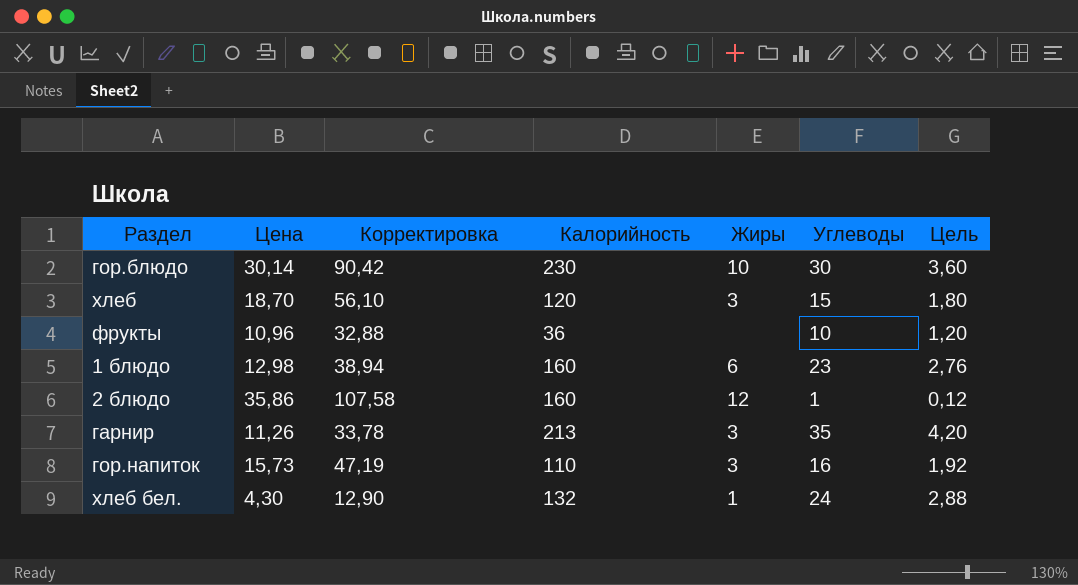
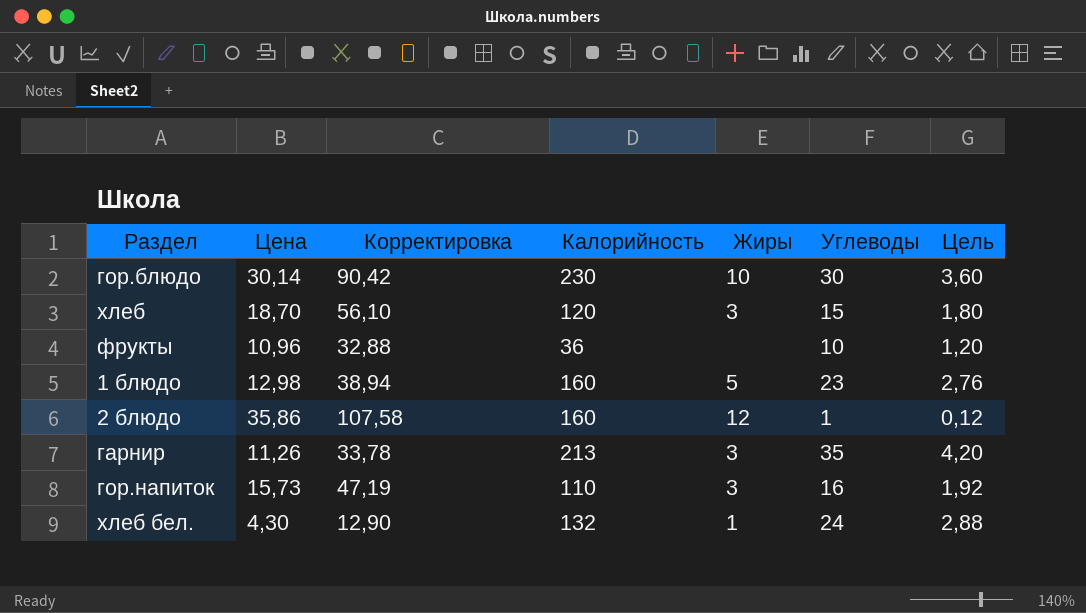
1 блюдо | Жиры: 6 -> 5

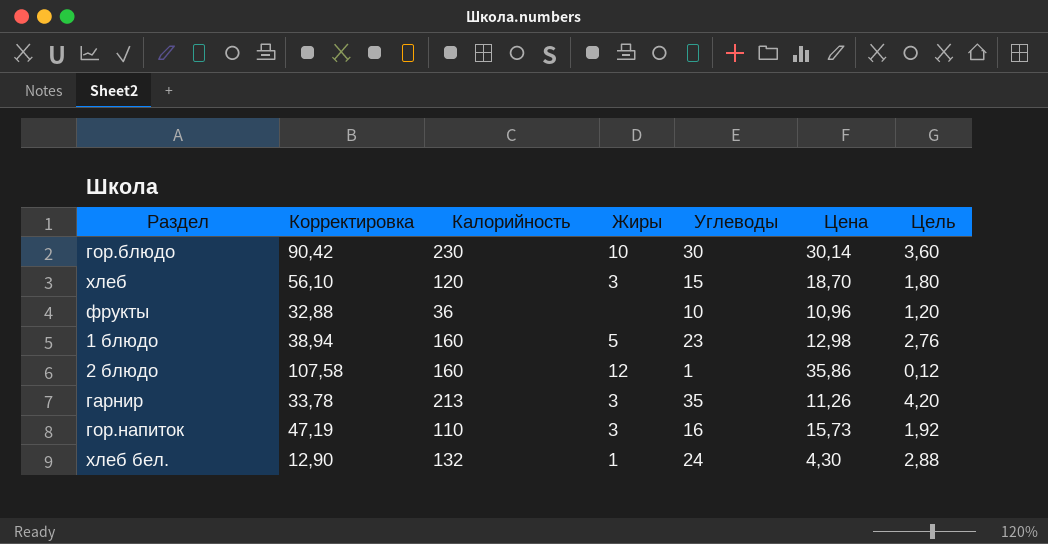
column Цена | position: 2 -> 6

